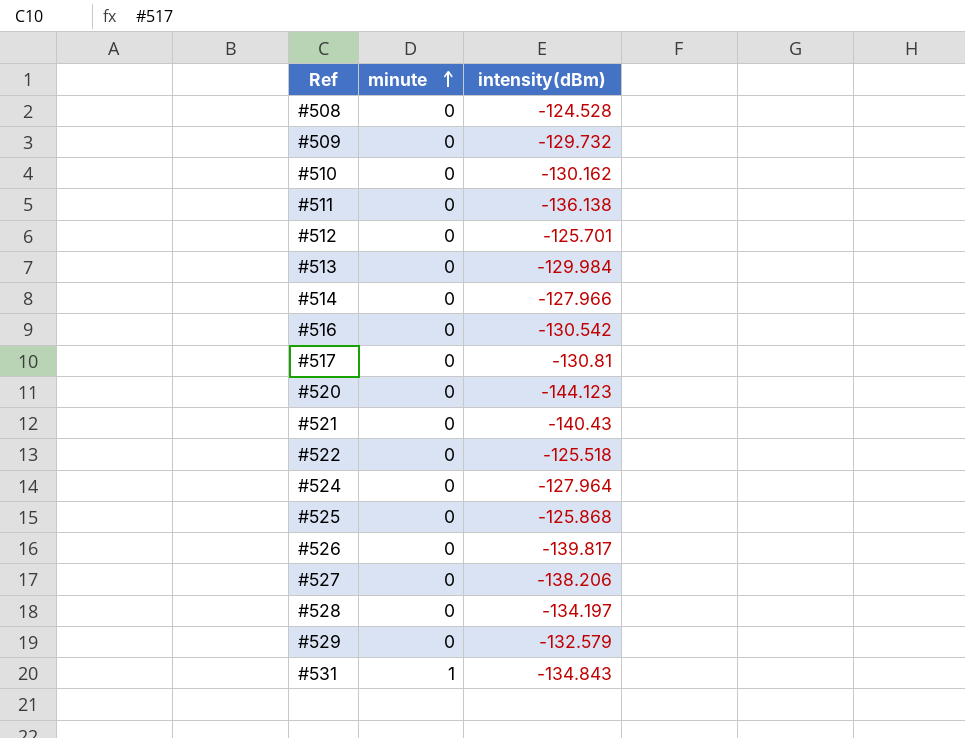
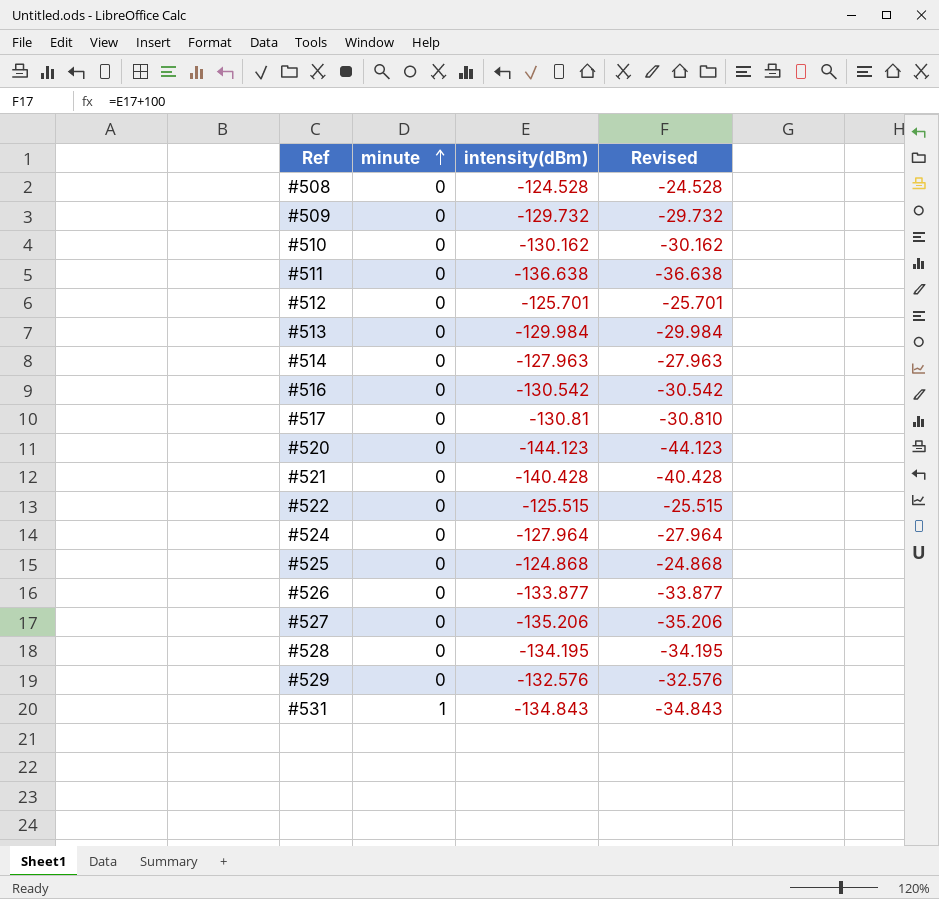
column Revised | formula: none -> [intensity(dBm)] + 100
#511 | intensity(dBm): -136.138 -> -136.638
#514 | intensity(dBm): -127.966 -> -127.963
#521 | intensity(dBm): -140.43 -> -140.428
#522 | intensity(dBm): -125.518 -> -125.515
#525 | intensity(dBm): -125.868 -> -124.868
#526 | intensity(dBm): -139.817 -> -133.877
#527 | intensity(dBm): -138.206 -> -135.206
#528 | intensity(dBm): -134.197 -> -134.195
#529 | intensity(dBm): -132.579 -> -132.576

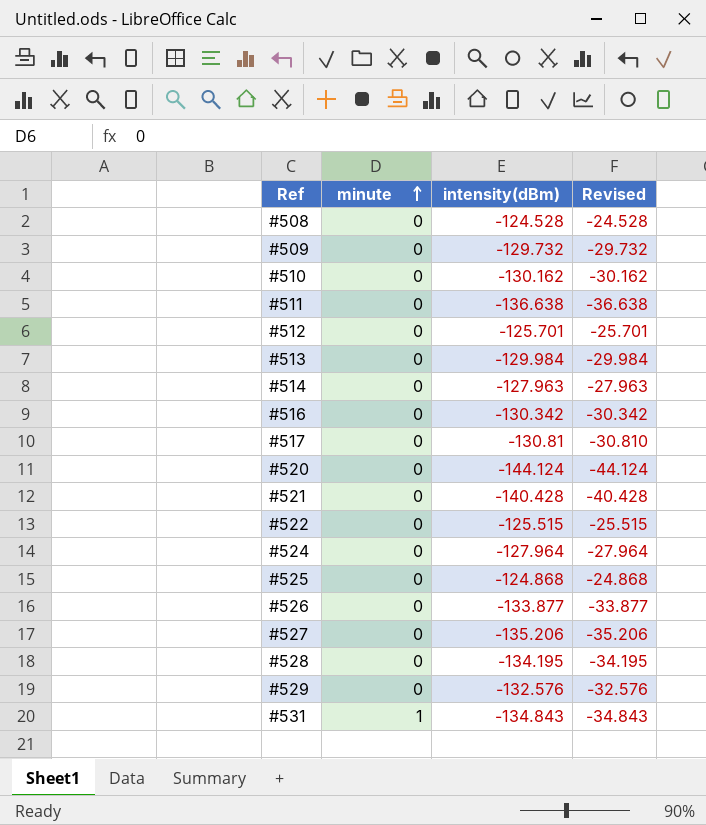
#516 | intensity(dBm): -130.542 -> -130.342
#516 | Revised: -30.542 -> -30.342
#520 | intensity(dBm): -144.123 -> -144.124
#520 | Revised: -44.123 -> -44.124

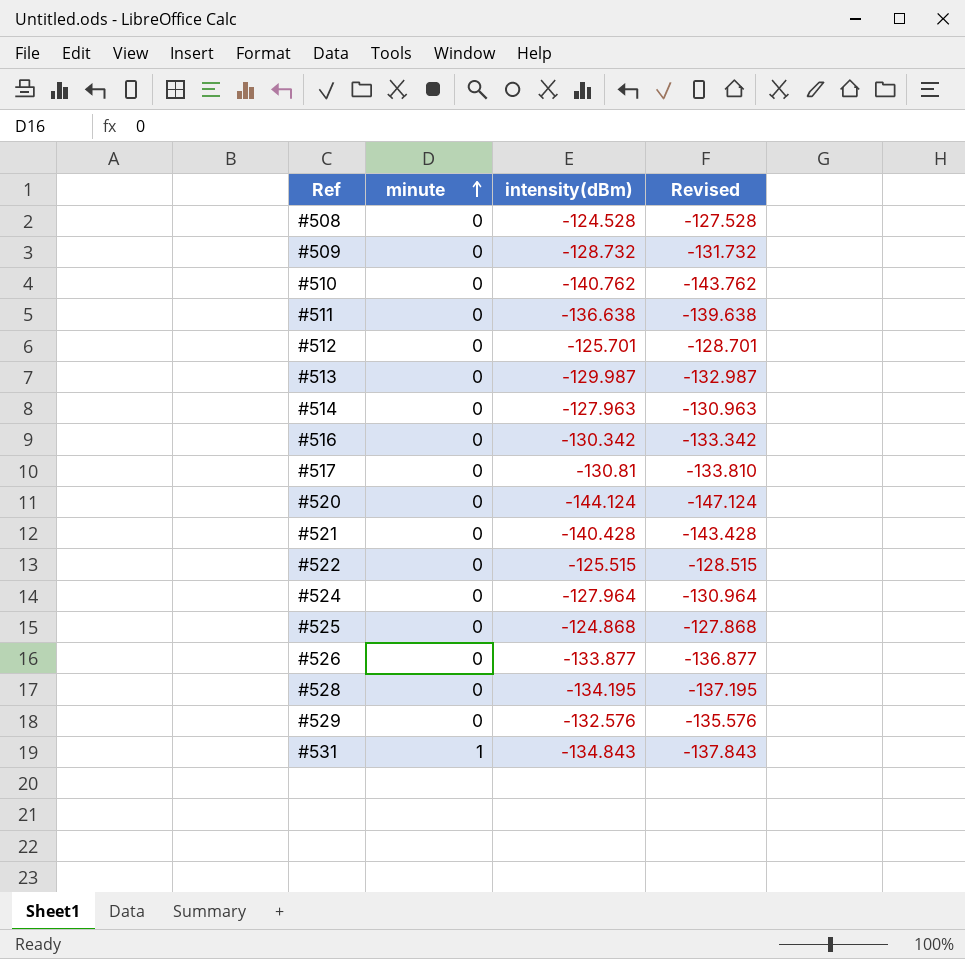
column Revised | formula: [intensity(dBm)] + 100 -> [intensity(dBm)] - 3
row #527: 0 | -135.206 | -35.206 -> none
#509 | intensity(dBm): -129.732 -> -128.732
#510 | intensity(dBm): -130.162 -> -140.762
#513 | intensity(dBm): -129.984 -> -129.987

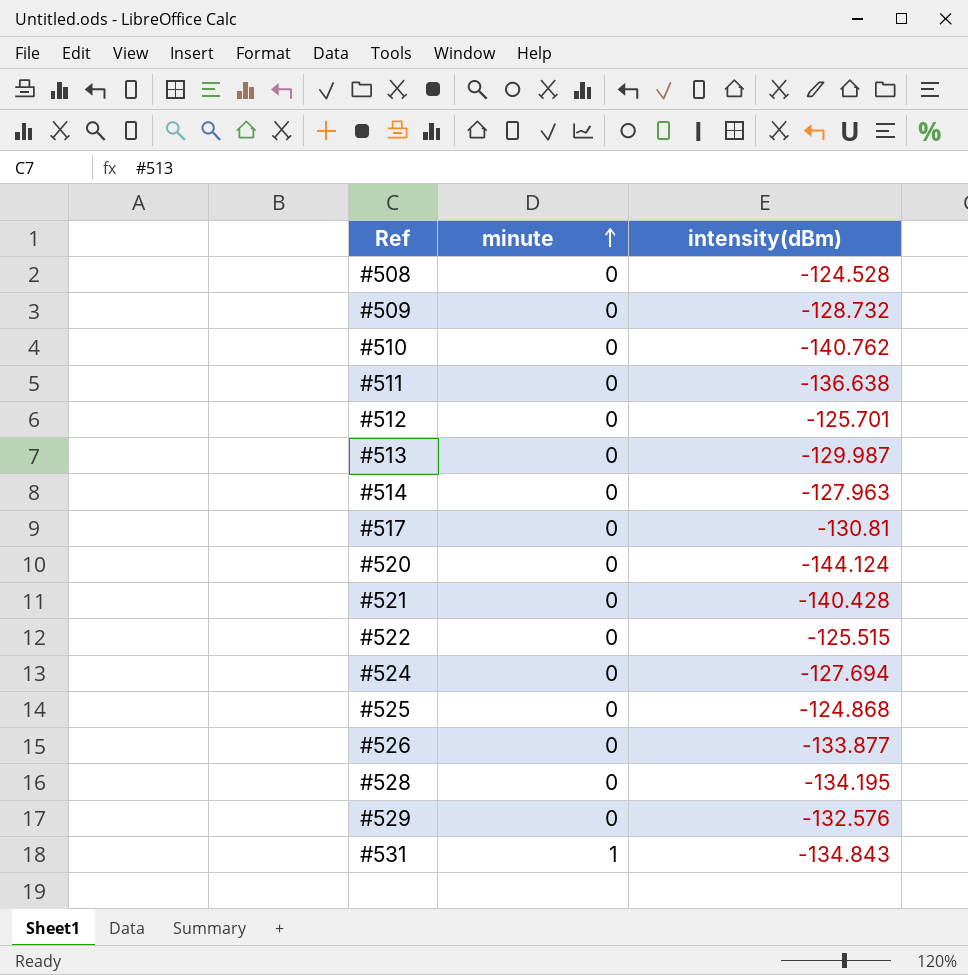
column Revised | formula: [intensity(dBm)] - 3 -> none
row #516: 0 | -130.342 | -133.342 -> none
#524 | intensity(dBm): -127.964 -> -127.694

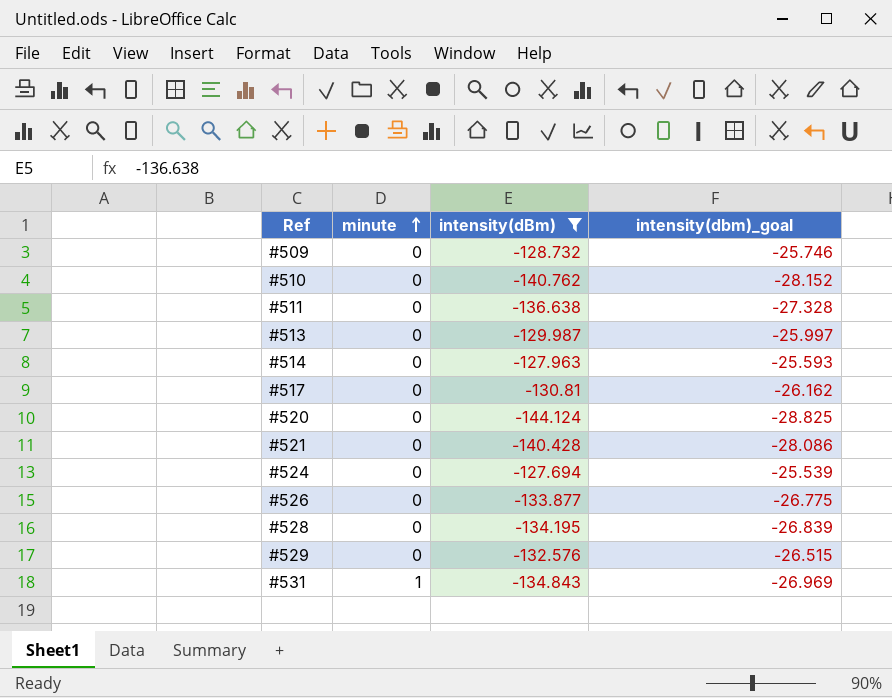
filter: none -> intensity(dBm) <= -127.694
column intensity(dbm)_goal | formula: none -> [intensity(dBm)] * 0.2

